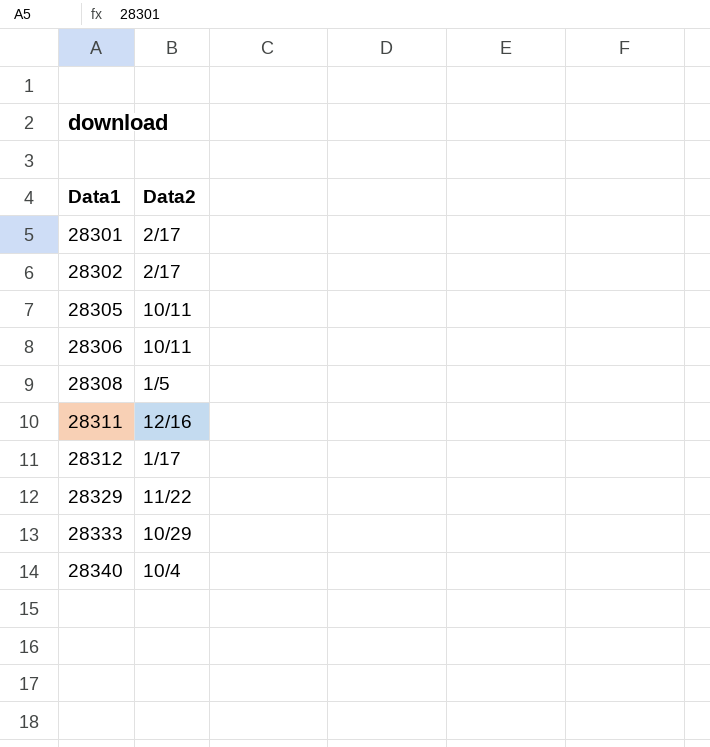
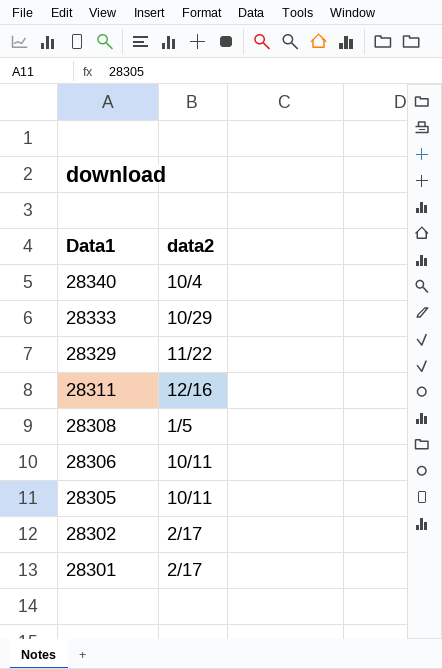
row order: Data1 ascending -> Data1 descending
column name: Data2 -> data2
row 28312: 1/17 -> none

